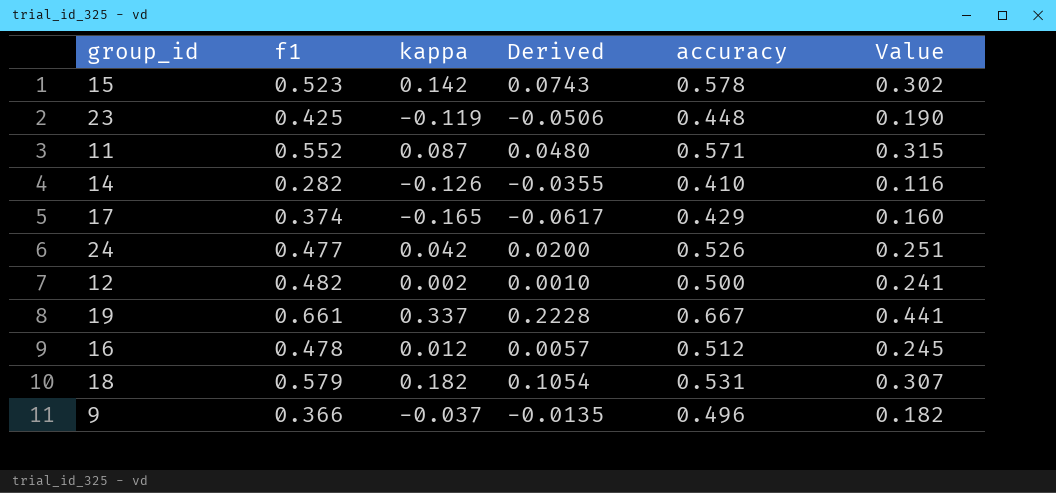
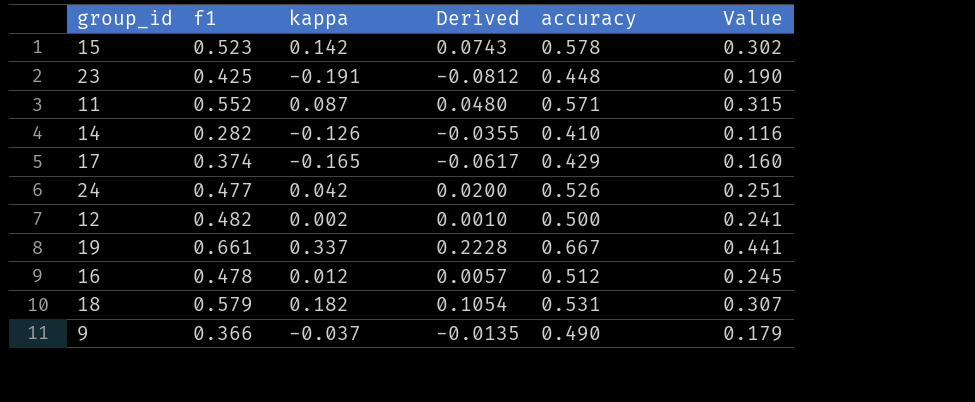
23 | kappa: -0.119 -> -0.191
23 | Derived: -0.0506 -> -0.0812
9 | accuracy: 0.496 -> 0.490
9 | Value: 0.182 -> 0.179

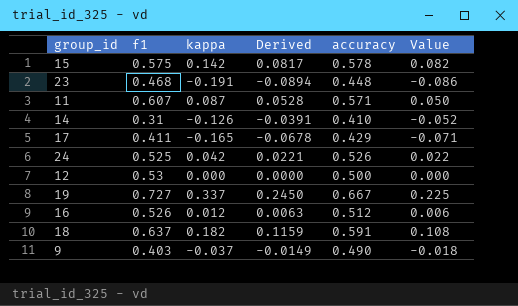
column Value | formula: [f1] * [accuracy] -> [kappa] * [accuracy]
15 | f1: 0.523 -> 0.575
15 | Derived: 0.0743 -> 0.0817
23 | f1: 0.425 -> 0.468
23 | Derived: -0.0812 -> -0.0894
11 | f1: 0.552 -> 0.607
11 | Derived: 0.0480 -> 0.0528
14 | f1: 0.282 -> 0.31
14 | Derived: -0.0355 -> -0.0391
17 | f1: 0.374 -> 0.411
17 | Derived: -0.0617 -> -0.0678
24 | f1: 0.477 -> 0.525
24 | Derived: 0.0200 -> 0.0221
12 | f1: 0.482 -> 0.53
12 | kappa: 0.002 -> 0.000
12 | Derived: 0.0010 -> 0.0000
19 | f1: 0.661 -> 0.727
19 | Derived: 0.2228 -> 0.2450
16 | f1: 0.478 -> 0.526
16 | Derived: 0.0057 -> 0.0063
18 | f1: 0.579 -> 0.637
18 | Derived: 0.1054 -> 0.1159
18 | accuracy: 0.531 -> 0.591
9 | f1: 0.366 -> 0.403
9 | Derived: -0.0135 -> -0.0149

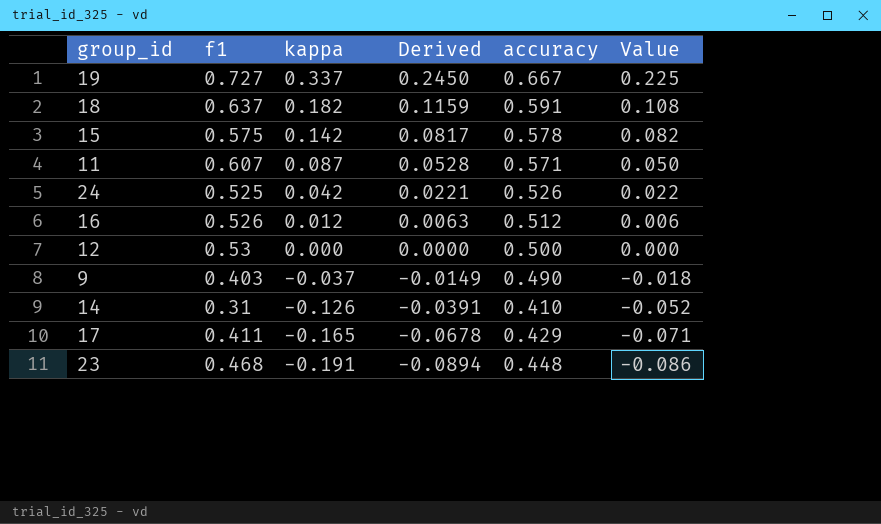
row order: none -> kappa descending

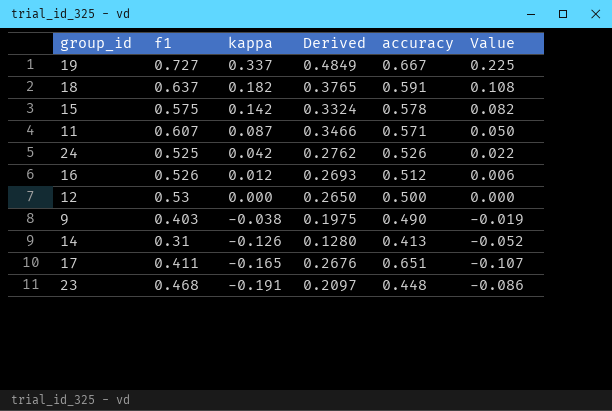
column Derived | formula: [f1] * [kappa] -> [f1] * [accuracy]
9 | kappa: -0.037 -> -0.038
9 | Value: -0.018 -> -0.019
14 | accuracy: 0.410 -> 0.413
17 | accuracy: 0.429 -> 0.651
17 | Value: -0.071 -> -0.107

